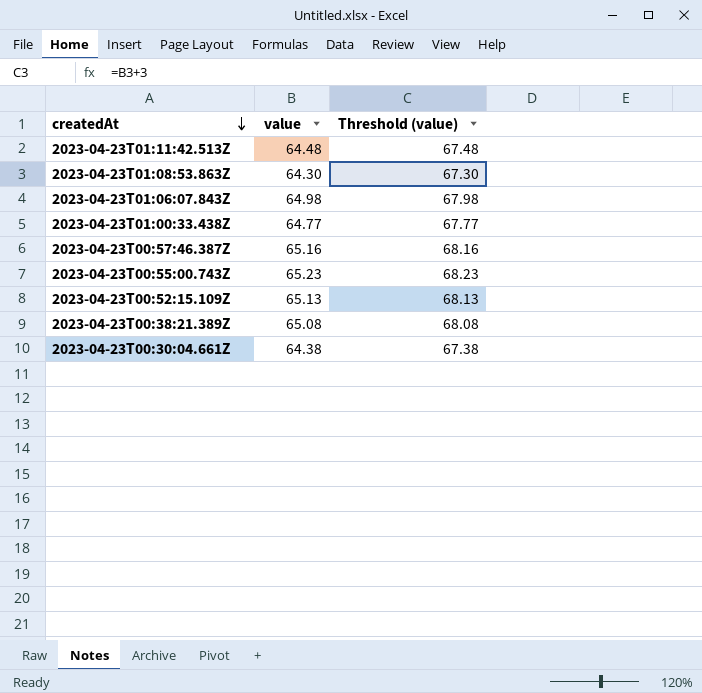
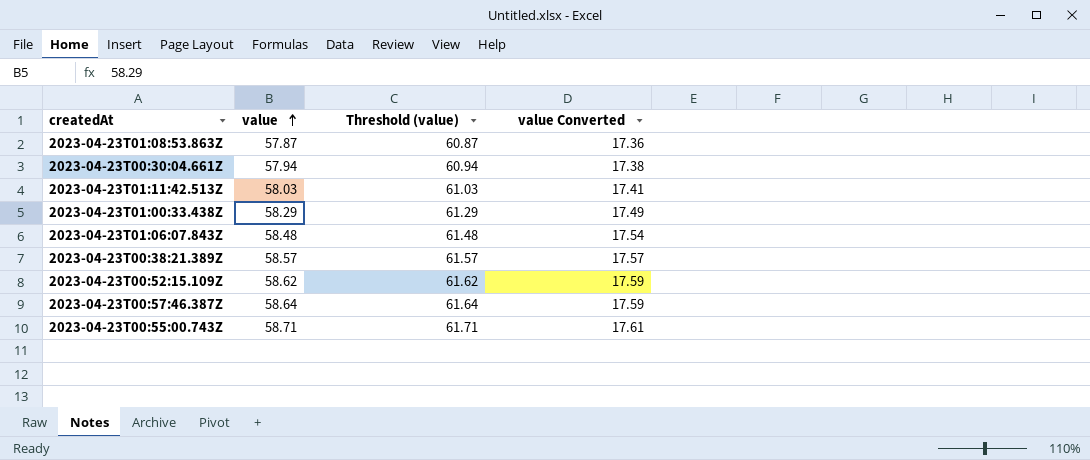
row order: createdAt descending -> value ascending
column value Converted | formula: none -> [value] * 0.3
2023-04-23T01:08:53.863Z | value: 64.30 -> 57.87
2023-04-23T01:08:53.863Z | Threshold (value): 67.30 -> 60.87
2023-04-23T00:30:04.661Z | value: 64.38 -> 57.94
2023-04-23T00:30:04.661Z | Threshold (value): 67.38 -> 60.94
2023-04-23T01:11:42.513Z | value: 64.48 -> 58.03
2023-04-23T01:11:42.513Z | Threshold (value): 67.48 -> 61.03
2023-04-23T01:00:33.438Z | value: 64.77 -> 58.29
2023-04-23T01:00:33.438Z | Threshold (value): 67.77 -> 61.29
2023-04-23T01:06:07.843Z | value: 64.98 -> 58.48
2023-04-23T01:06:07.843Z | Threshold (value): 67.98 -> 61.48
2023-04-23T00:38:21.389Z | value: 65.08 -> 58.57
2023-04-23T00:38:21.389Z | Threshold (value): 68.08 -> 61.57
2023-04-23T00:52:15.109Z | value: 65.13 -> 58.62
2023-04-23T00:52:15.109Z | Threshold (value): 68.13 -> 61.62
2023-04-23T00:57:46.387Z | value: 65.16 -> 58.64
2023-04-23T00:57:46.387Z | Threshold (value): 68.16 -> 61.64
2023-04-23T00:55:00.743Z | value: 65.23 -> 58.71
2023-04-23T00:55:00.743Z | Threshold (value): 68.23 -> 61.71

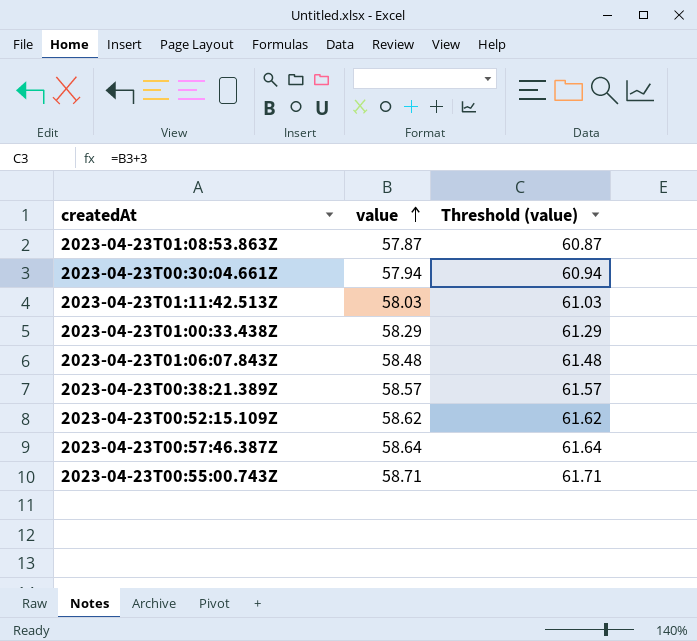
column value Converted | formula: [value] * 0.3 -> none

